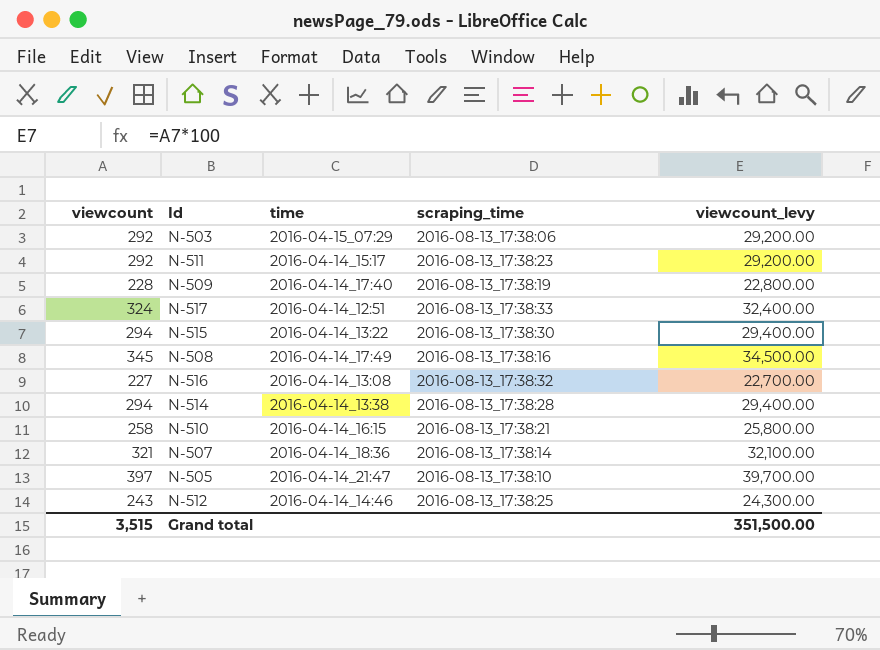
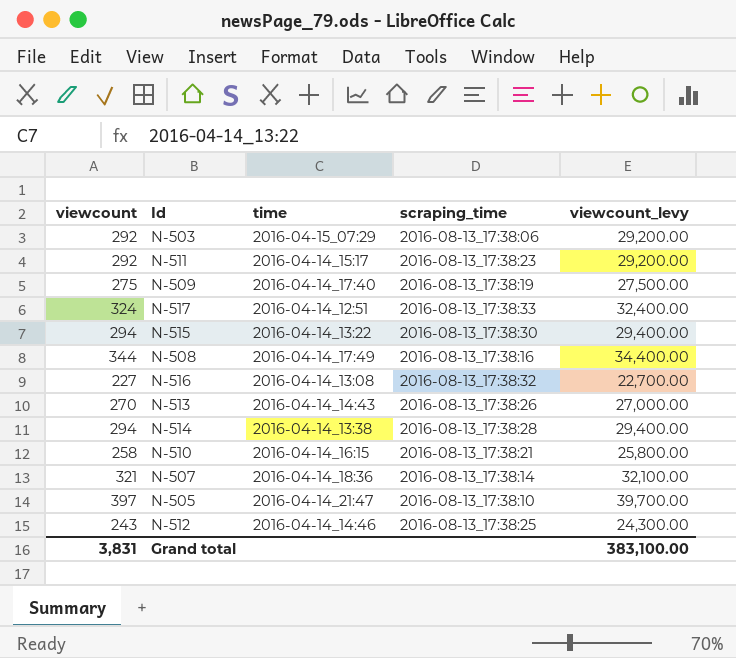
N-509 | viewcount: 228 -> 275
N-509 | viewcount_levy: 22,800.00 -> 27,500.00
N-508 | viewcount: 345 -> 344
N-508 | viewcount_levy: 34,500.00 -> 34,400.00
row N-513: none -> 270 | 2016-04-14_14:43 | 2016-08-13_17:38:26 | 27,000.00
Grand total | viewcount: 3,515 -> 3,831
Grand total | viewcount_levy: 351,500.00 -> 383,100.00

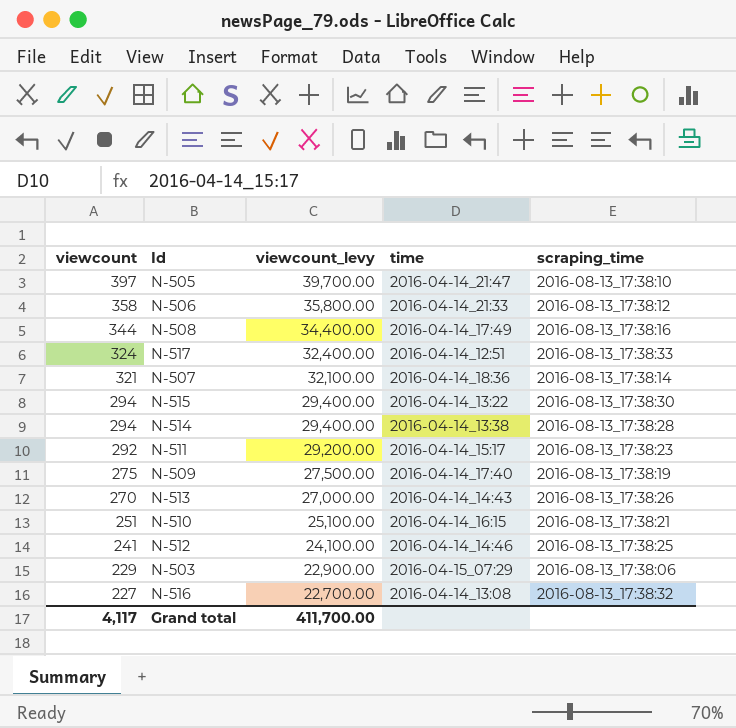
row order: none -> viewcount descending
column viewcount_levy | position: 5 -> 3
row N-506: none -> 358 | 35,800.00 | 2016-04-14_21:33 | 2016-08-13_17:38:12
N-510 | viewcount: 258 -> 251
N-510 | viewcount_levy: 25,800.00 -> 25,100.00
N-512 | viewcount: 243 -> 241
N-512 | viewcount_levy: 24,300.00 -> 24,100.00
N-503 | viewcount: 292 -> 229
N-503 | viewcount_levy: 29,200.00 -> 22,900.00
Grand total | viewcount: 3,831 -> 4,117
Grand total | viewcount_levy: 383,100.00 -> 411,700.00

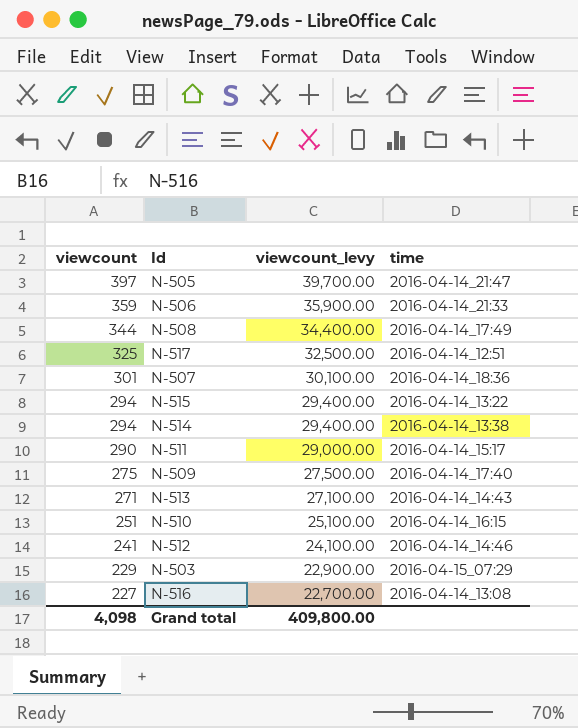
column scraping_time | position: 5 -> none
N-506 | viewcount: 358 -> 359
N-506 | viewcount_levy: 35,800.00 -> 35,900.00
N-517 | viewcount: 324 -> 325
N-517 | viewcount_levy: 32,400.00 -> 32,500.00
N-507 | viewcount: 321 -> 301
N-507 | viewcount_levy: 32,100.00 -> 30,100.00
N-511 | viewcount: 292 -> 290
N-511 | viewcount_levy: 29,200.00 -> 29,000.00
N-513 | viewcount: 270 -> 271
N-513 | viewcount_levy: 27,000.00 -> 27,100.00
Grand total | viewcount: 4,117 -> 4,098
Grand total | viewcount_levy: 411,700.00 -> 409,800.00

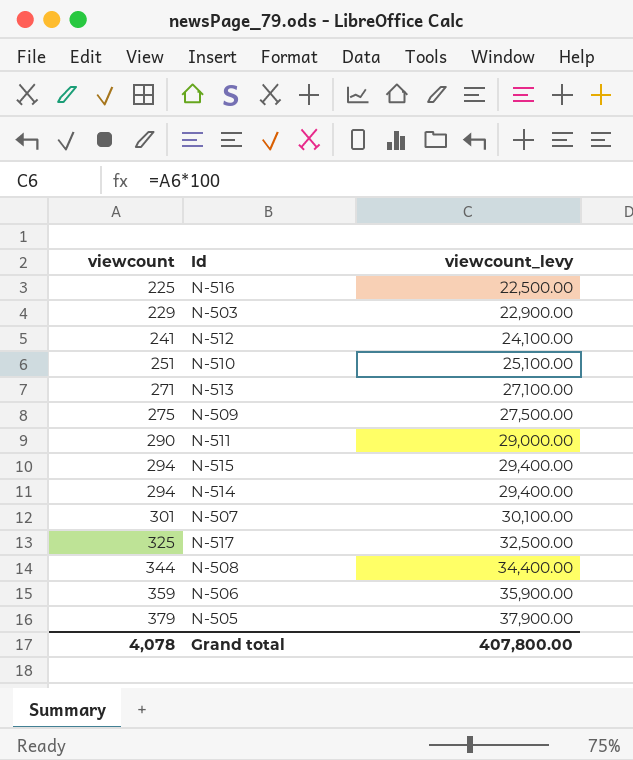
row order: viewcount descending -> viewcount ascending
column time | position: 4 -> none
N-516 | viewcount: 227 -> 225
N-516 | viewcount_levy: 22,700.00 -> 22,500.00
N-505 | viewcount: 397 -> 379
N-505 | viewcount_levy: 39,700.00 -> 37,900.00
Grand total | viewcount: 4,098 -> 4,078
Grand total | viewcount_levy: 409,800.00 -> 407,800.00

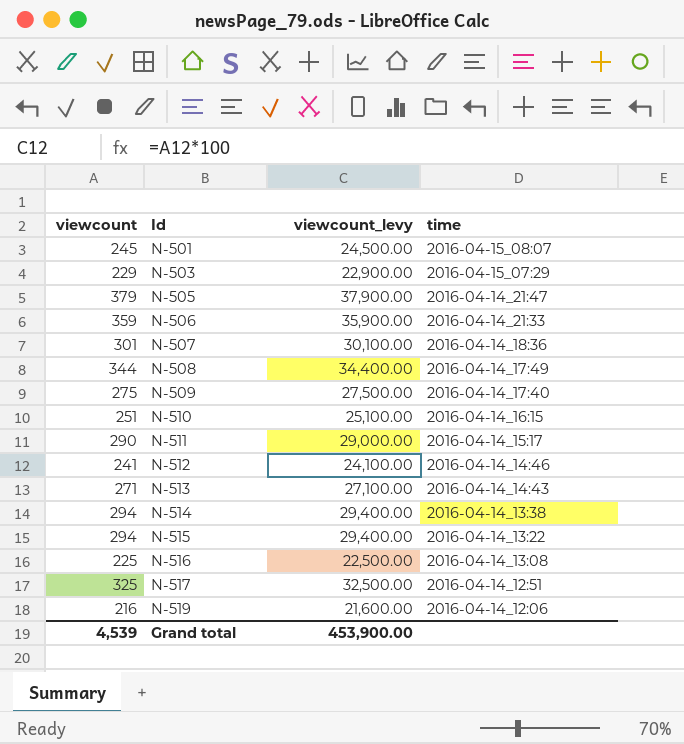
row order: viewcount ascending -> Id ascending
column time | position: none -> 4
row N-501: none -> 245 | 24,500.00 | 2016-04-15_08:07
row N-519: none -> 216 | 21,600.00 | 2016-04-14_12:06
Grand total | viewcount: 4,078 -> 4,539
Grand total | viewcount_levy: 407,800.00 -> 453,900.00

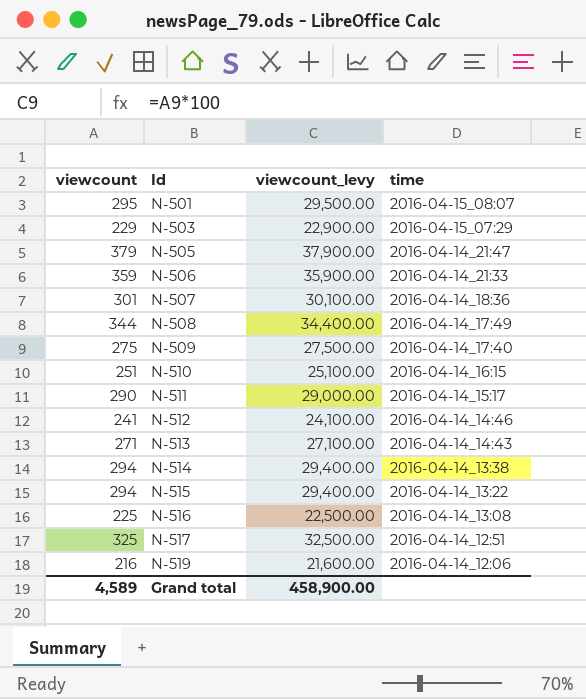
N-501 | viewcount: 245 -> 295
N-501 | viewcount_levy: 24,500.00 -> 29,500.00
Grand total | viewcount: 4,539 -> 4,589
Grand total | viewcount_levy: 453,900.00 -> 458,900.00

